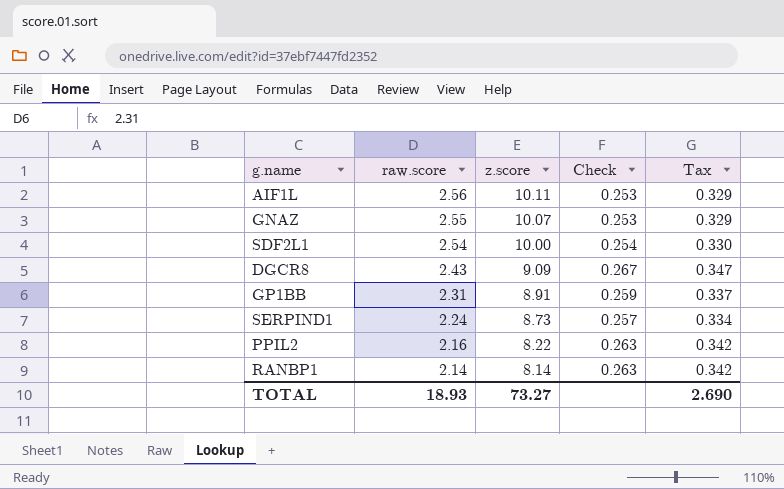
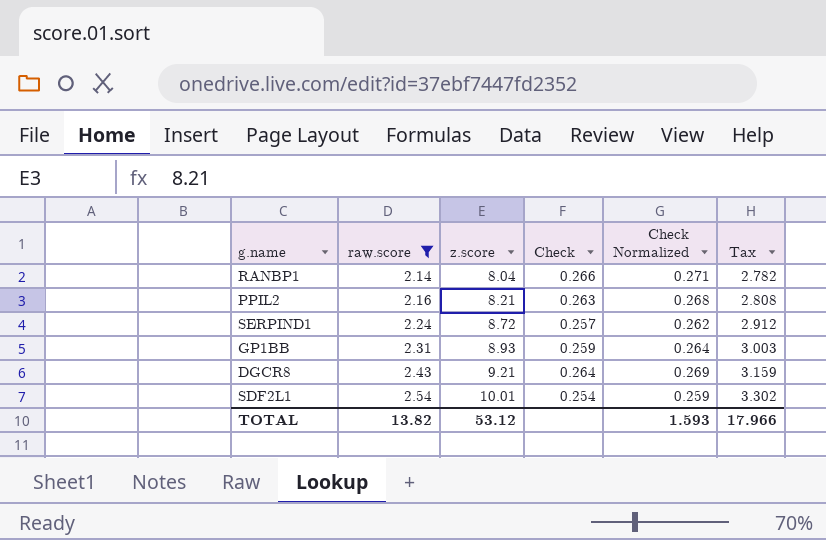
filter: none -> raw.score <= 2.54
row order: raw.score descending -> raw.score ascending
column Check Normalized | formula: none -> [Check] * 1.02
column Tax | formula: [Check] * 1.3 -> [raw.score] * 1.3
RANBP1 | z.score: 8.14 -> 8.04
RANBP1 | Check: 0.263 -> 0.266
PPIL2 | z.score: 8.22 -> 8.21
SERPIND1 | z.score: 8.73 -> 8.72
GP1BB | z.score: 8.91 -> 8.93
DGCR8 | z.score: 9.09 -> 9.21
DGCR8 | Check: 0.267 -> 0.264
SDF2L1 | z.score: 10.00 -> 10.01
TOTAL | raw.score: 18.93 -> 13.82
TOTAL | z.score: 73.27 -> 53.12
TOTAL | Tax: 2.690 -> 17.966

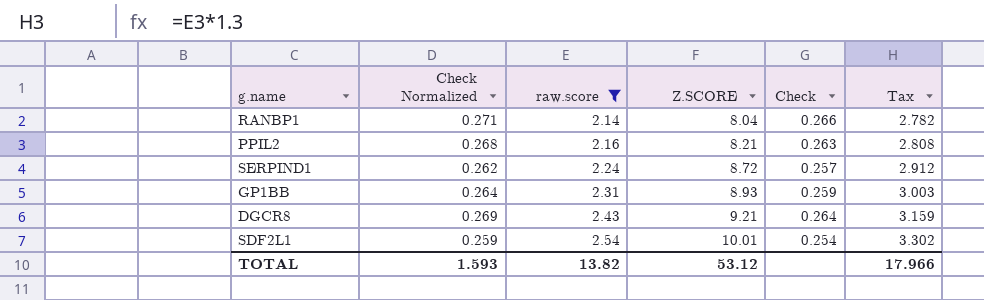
column Check Normalized | position: 5 -> 2
column name: z.score -> Z.SCORE

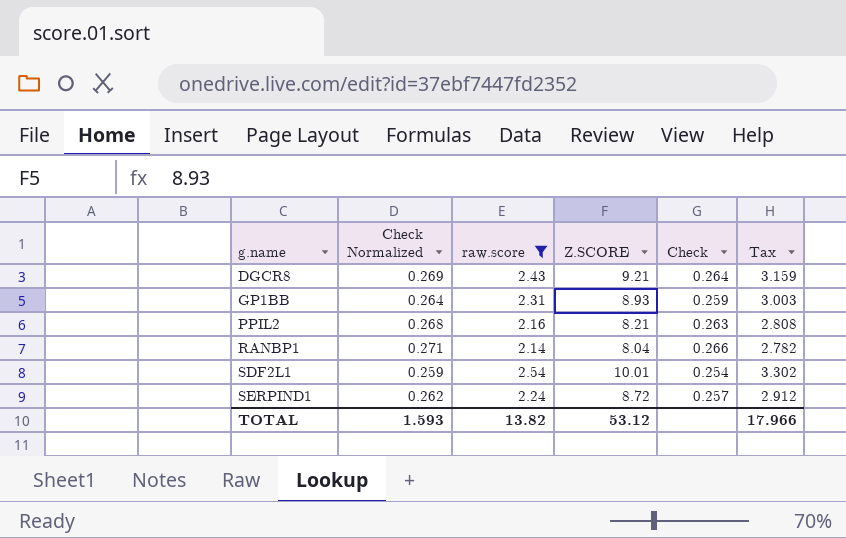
row order: raw.score ascending -> g.name ascending

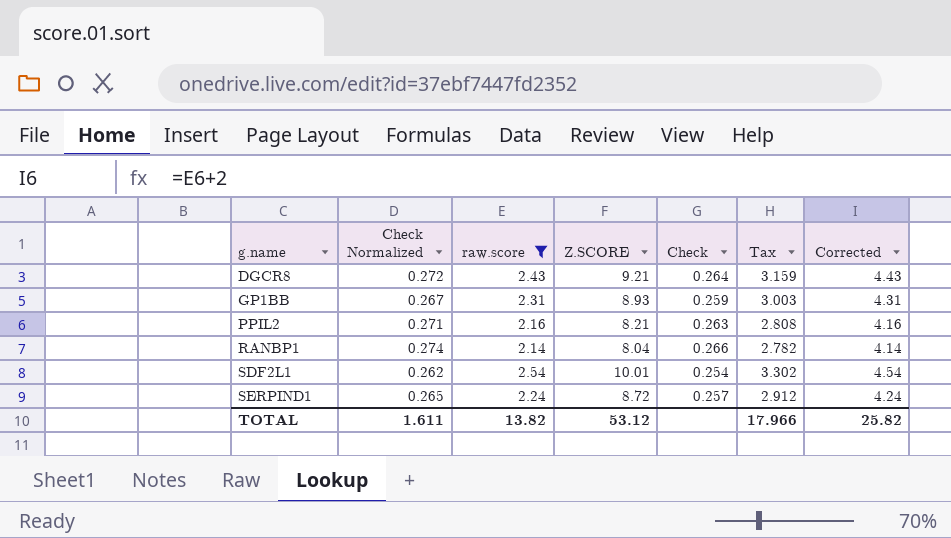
column Check Normalized | formula: [Check] * 1.02 -> [Check] * 1.03
column Corrected | formula: none -> [raw.score] + 2
TOTAL | Check Normalized: 1.593 -> 1.611

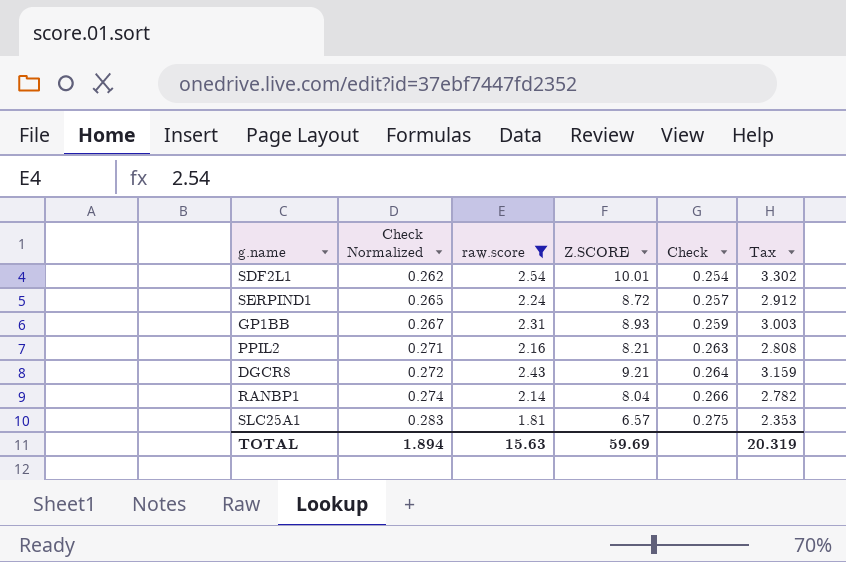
row order: g.name ascending -> Check Normalized ascending
column Corrected | formula: [raw.score] + 2 -> none
row SLC25A1: none -> 0.283 | 1.81 | 6.57 | 0.275 | 2.353
TOTAL | Check Normalized: 1.611 -> 1.894
TOTAL | raw.score: 13.82 -> 15.63
TOTAL | Z.SCORE: 53.12 -> 59.69
TOTAL | Tax: 17.966 -> 20.319

